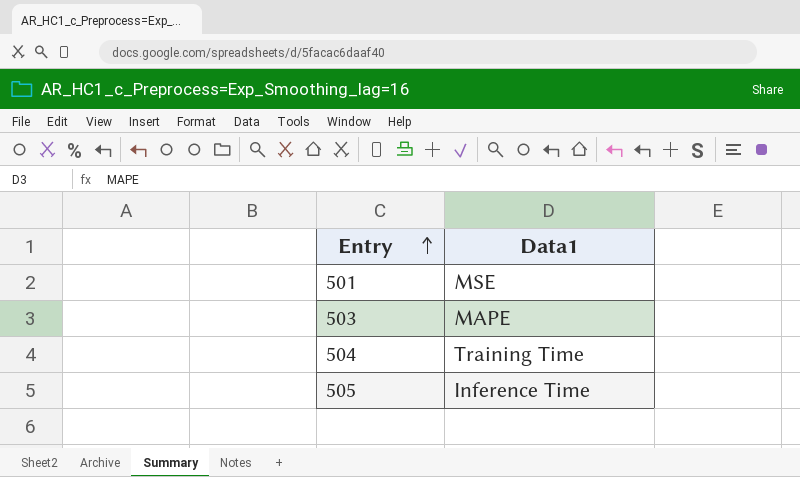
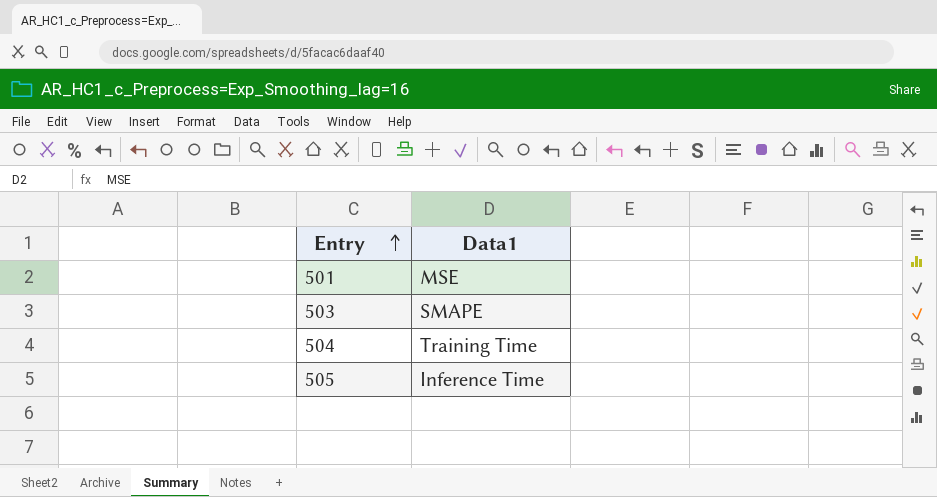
503 | Data1: MAPE -> SMAPE

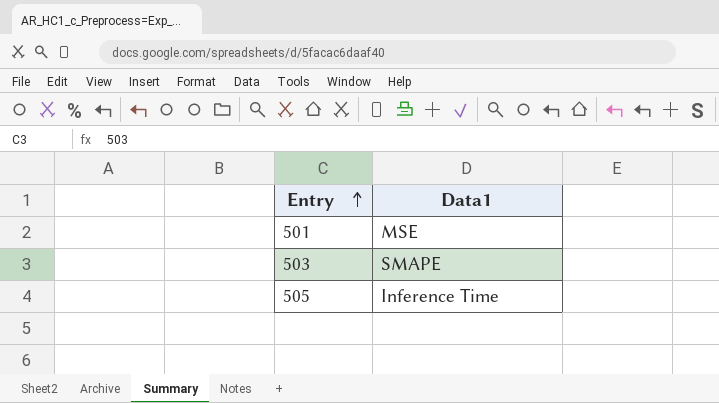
row 504: Training Time -> none

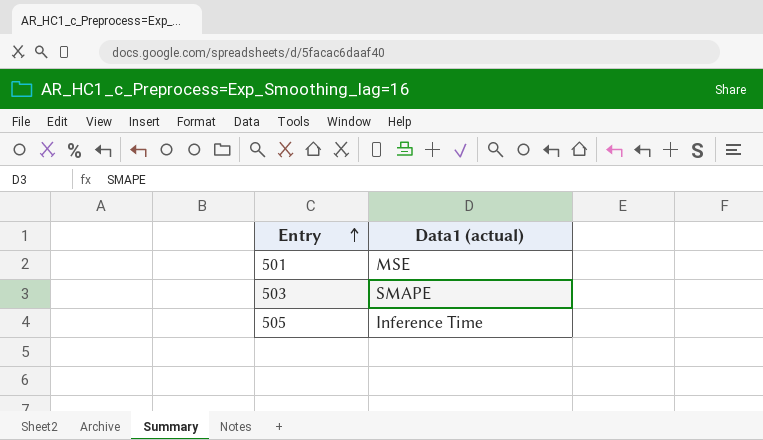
column name: Data1 -> Data1 (actual)

